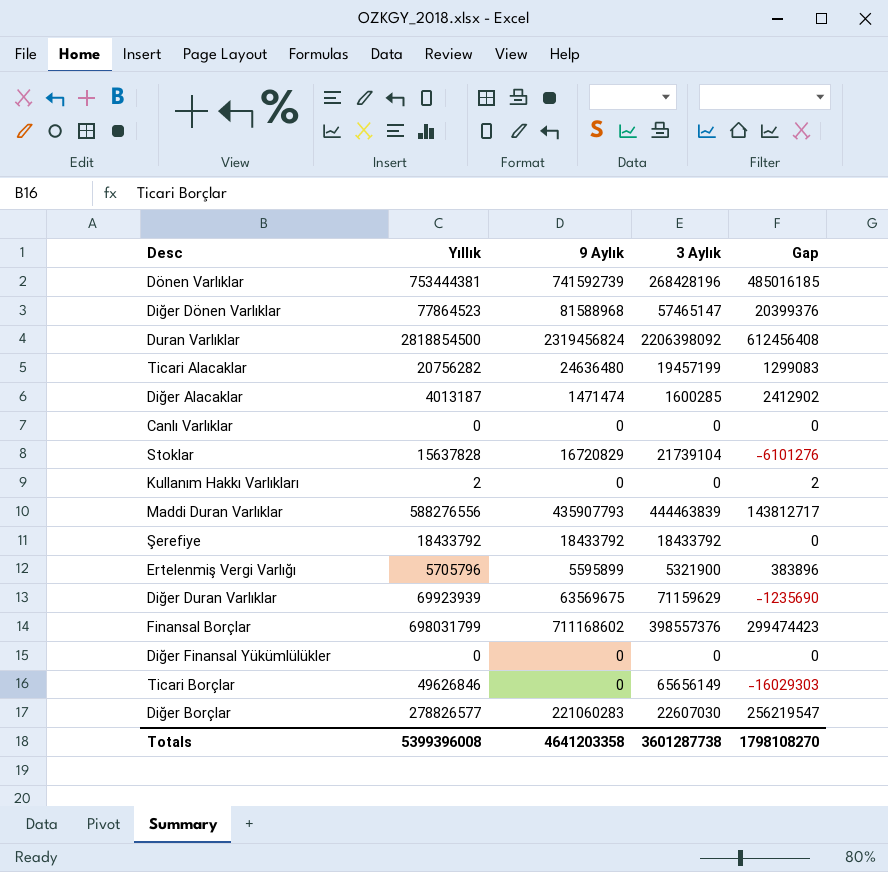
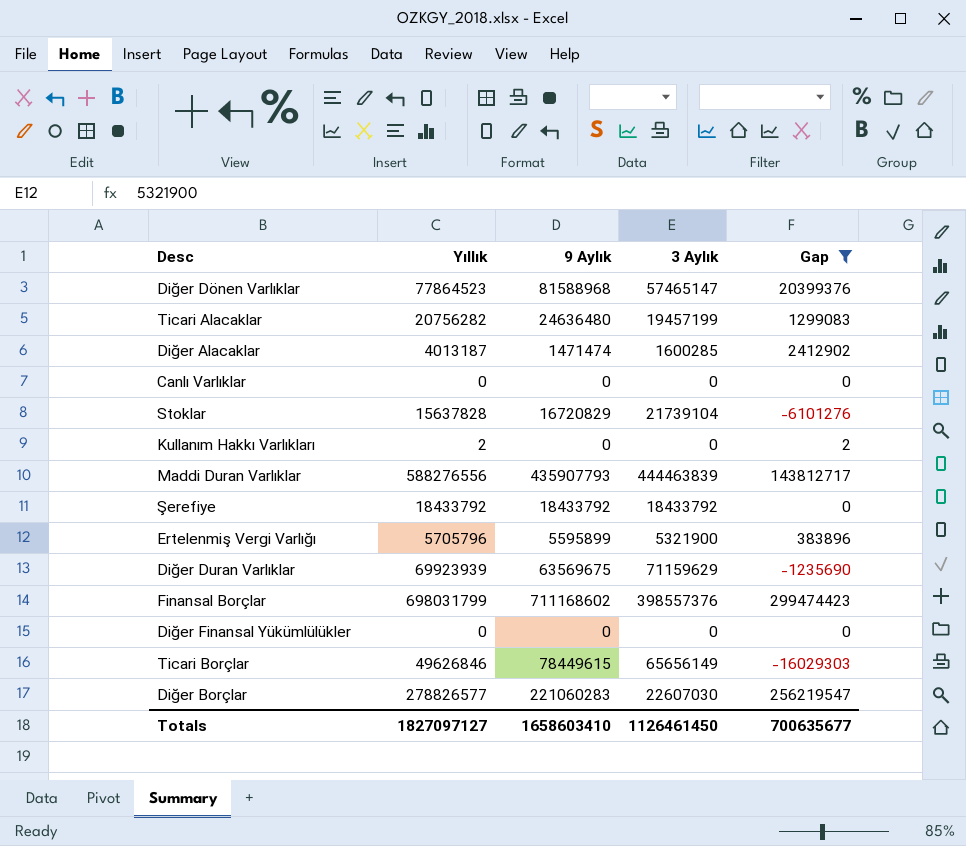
filter: none -> Gap <= 299474423
Ticari Borçlar | 9 Aylık: 0 -> 78449615
Totals | Yıllık: 5399396008 -> 1827097127
Totals | 9 Aylık: 4641203358 -> 1658603410
Totals | 3 Aylık: 3601287738 -> 1126461450
Totals | Gap: 1798108270 -> 700635677

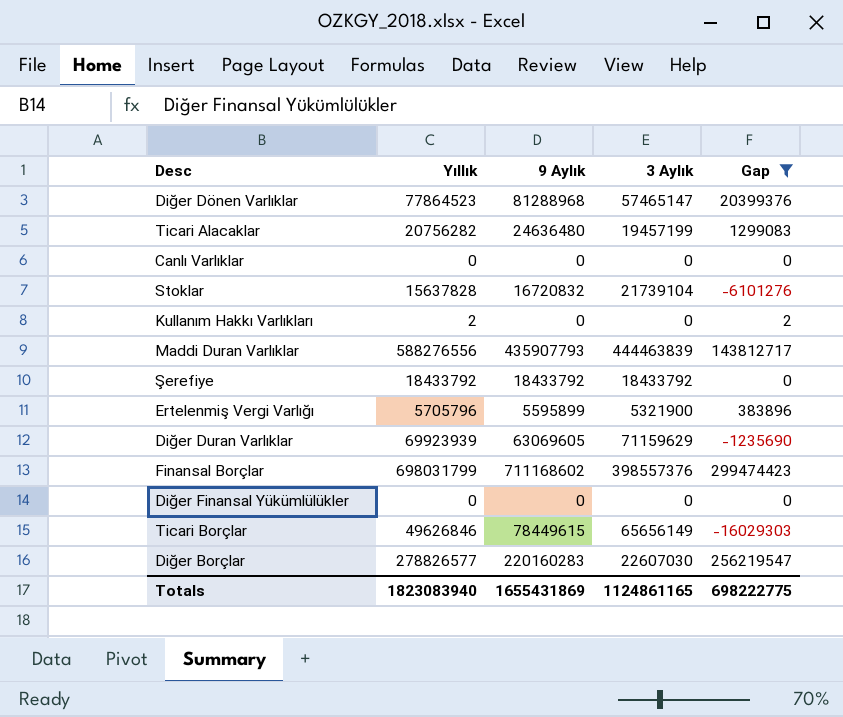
row Diğer Alacaklar: 4013187 | 1471474 | 1600285 | 2412902 -> none
Diğer Dönen Varlıklar | 9 Aylık: 81588968 -> 81288968
Stoklar | 9 Aylık: 16720829 -> 16720832
Diğer Duran Varlıklar | 9 Aylık: 63569675 -> 63069605
Diğer Borçlar | 9 Aylık: 221060283 -> 220160283
Totals | Yıllık: 1827097127 -> 1823083940
Totals | 9 Aylık: 1658603410 -> 1655431869
Totals | 3 Aylık: 1126461450 -> 1124861165
Totals | Gap: 700635677 -> 698222775

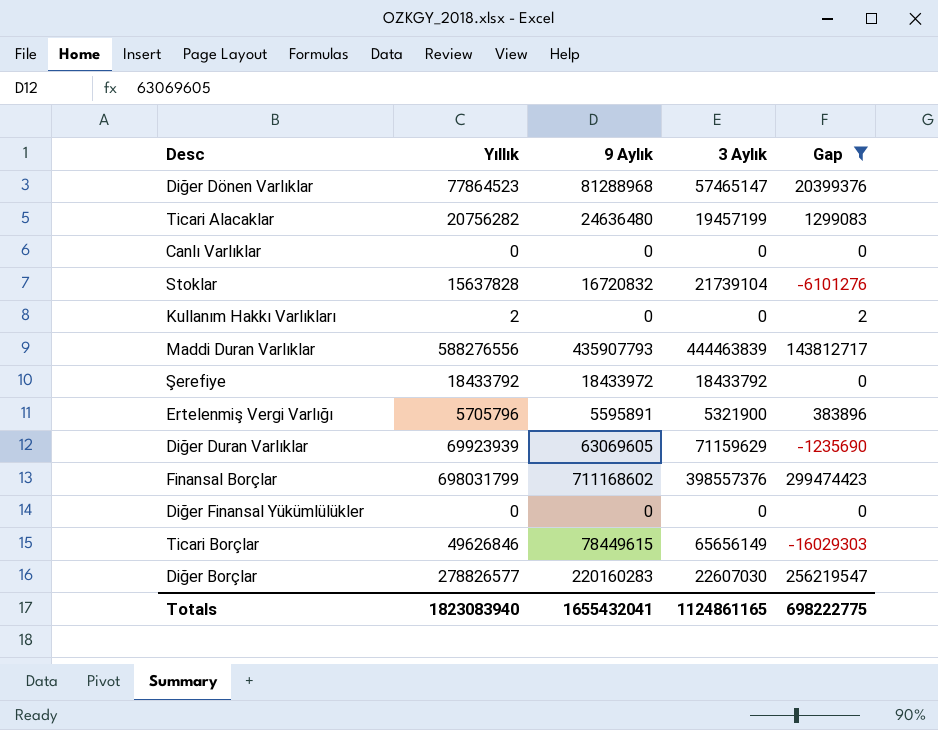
Şerefiye | 9 Aylık: 18433792 -> 18433972
Ertelenmiş Vergi Varlığı | 9 Aylık: 5595899 -> 5595891
Totals | 9 Aylık: 1655431869 -> 1655432041

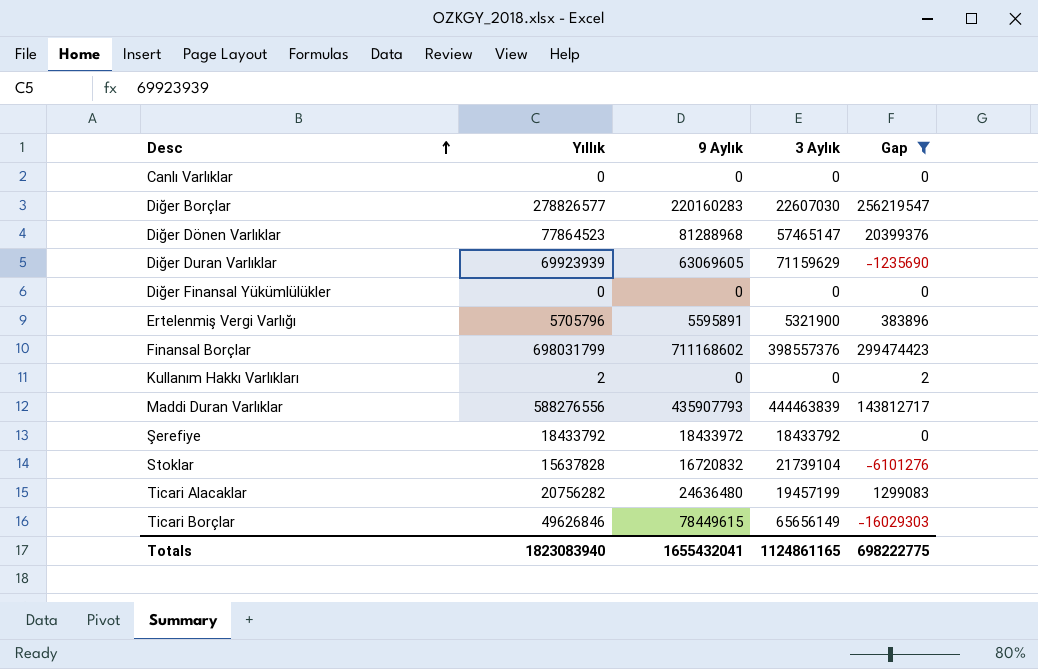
row order: none -> Desc ascending

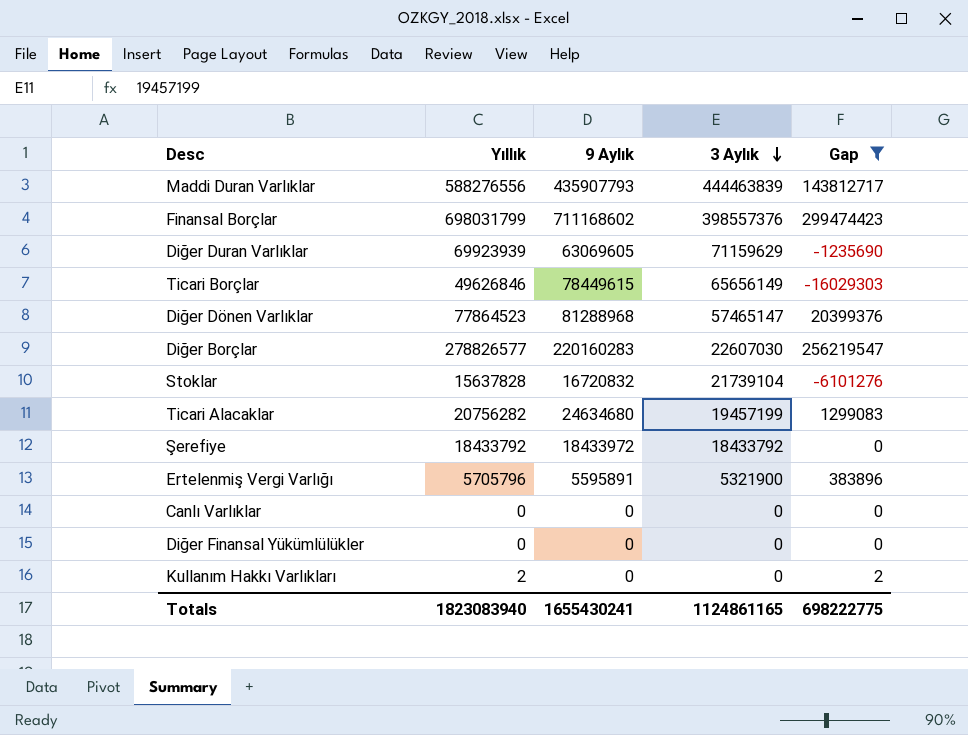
row order: Desc ascending -> 3 Aylık descending
Ticari Alacaklar | 9 Aylık: 24636480 -> 24634680
Totals | 9 Aylık: 1655432041 -> 1655430241

